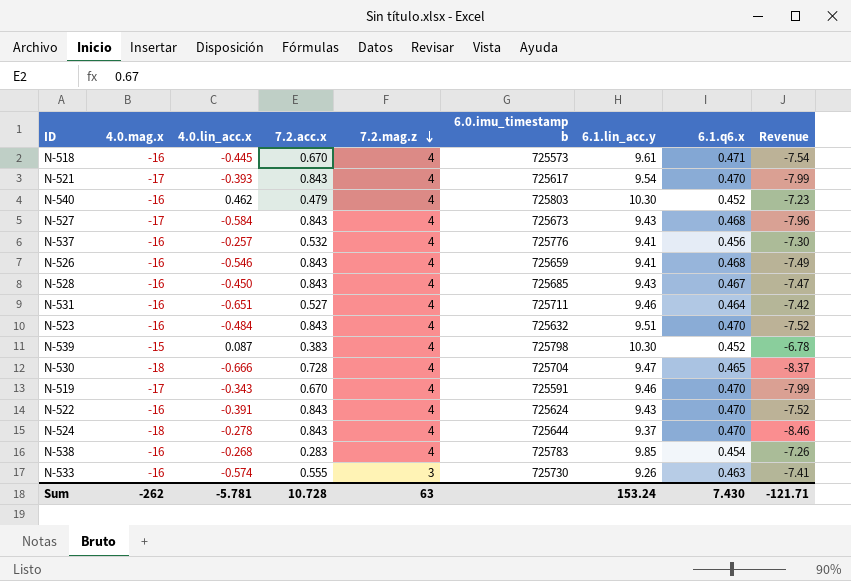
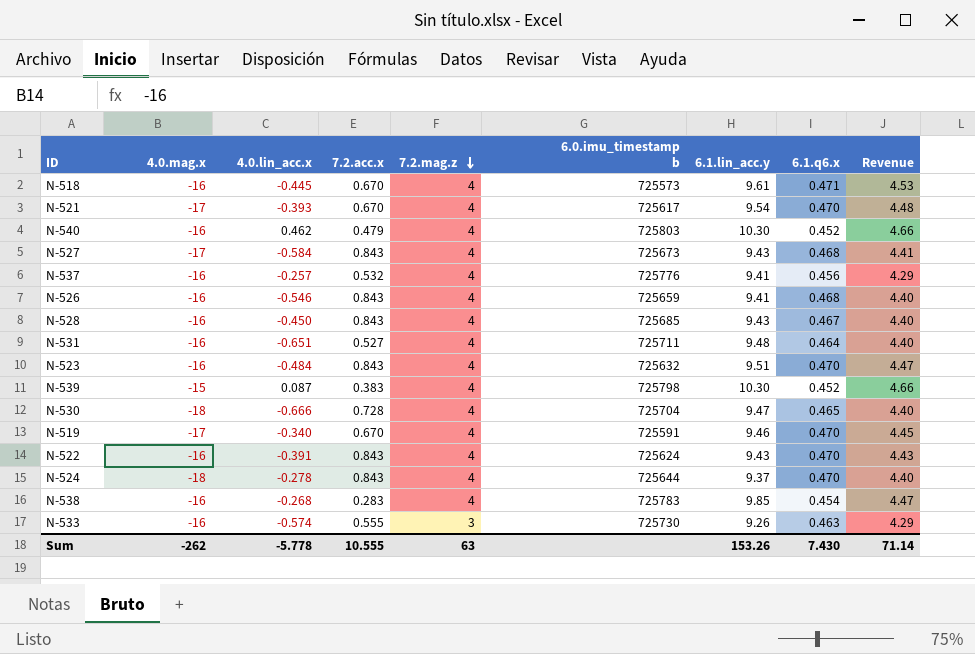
column Revenue | formula: [4.0.mag.x] * [6.1.q6.x] -> [6.1.lin_acc.y] * [6.1.q6.x]
N-521 | 7.2.acc.x: 0.843 -> 0.670
N-531 | 6.1.lin_acc.y: 9.46 -> 9.48
N-519 | 4.0.lin_acc.x: -0.343 -> -0.340
Sum | 4.0.lin_acc.x: -5.781 -> -5.778
Sum | 7.2.acc.x: 10.728 -> 10.555
Sum | 6.1.lin_acc.y: 153.24 -> 153.26
Sum | Revenue: -121.71 -> 71.14

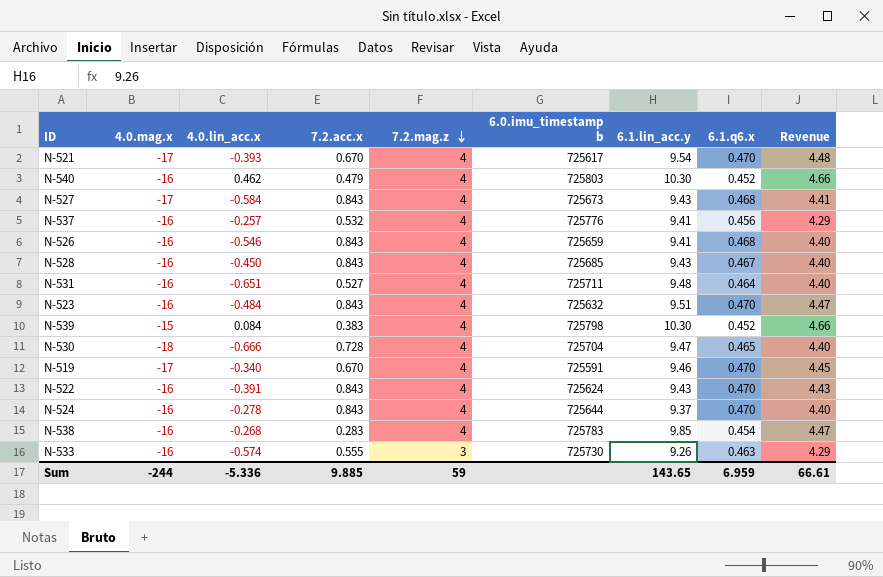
row N-518: -16 | -0.445 | 0.670 | 4 | 725573 | 9.61 | 0.471 | 4.53 -> none
N-539 | 4.0.lin_acc.x: 0.087 -> 0.084
N-524 | 4.0.mag.x: -18 -> -16
Sum | 4.0.mag.x: -262 -> -244
Sum | 4.0.lin_acc.x: -5.778 -> -5.336
Sum | 7.2.acc.x: 10.555 -> 9.885
Sum | 7.2.mag.z: 63 -> 59
Sum | 6.1.lin_acc.y: 153.26 -> 143.65
Sum | 6.1.q6.x: 7.430 -> 6.959
Sum | Revenue: 71.14 -> 66.61

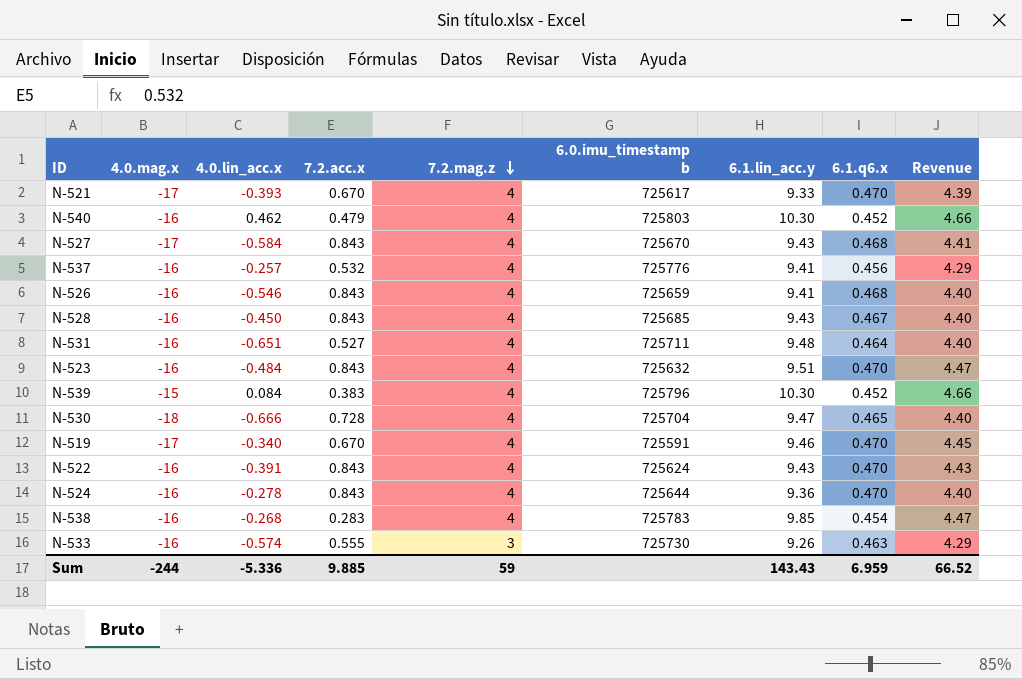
N-521 | 6.1.lin_acc.y: 9.54 -> 9.33
N-521 | Revenue: 4.48 -> 4.39
N-527 | 6.0.imu_timestamp b: 725673 -> 725670
N-539 | 6.0.imu_timestamp b: 725798 -> 725796
N-524 | 6.1.lin_acc.y: 9.37 -> 9.36
Sum | 6.1.lin_acc.y: 143.65 -> 143.43
Sum | Revenue: 66.61 -> 66.52

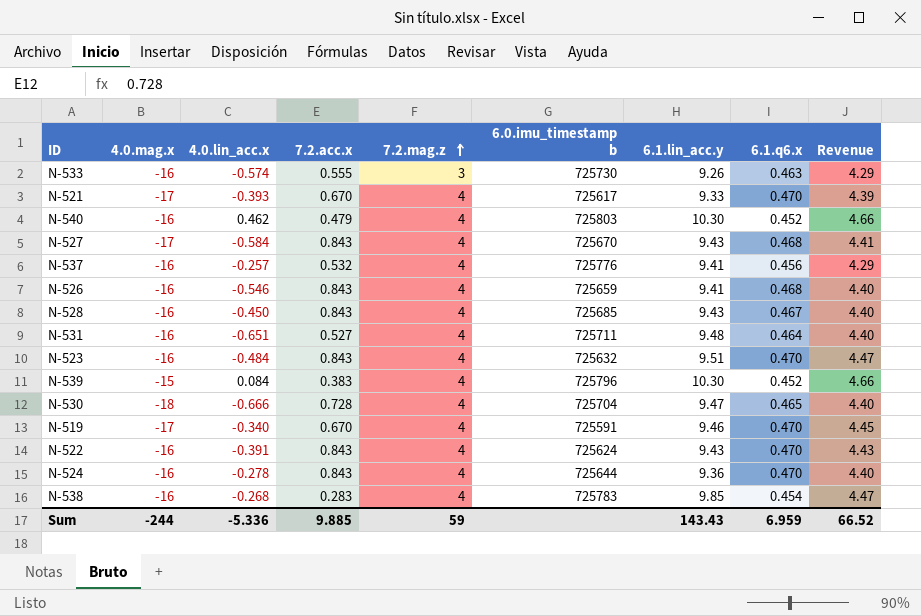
row order: 7.2.mag.z descending -> 7.2.mag.z ascending

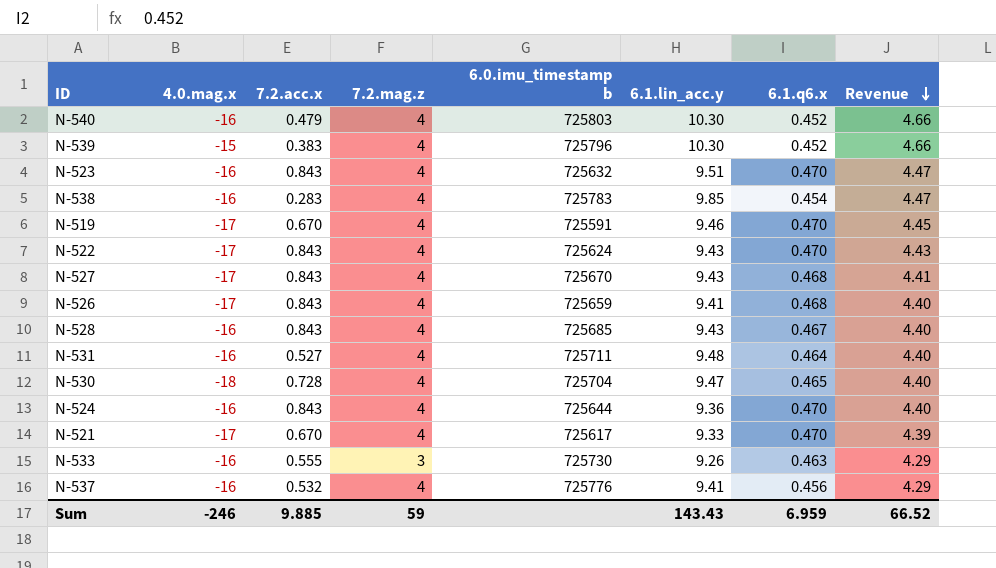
row order: 7.2.mag.z ascending -> Revenue descending
column 4.0.lin_acc.x | position: 3 -> none
N-522 | 4.0.mag.x: -16 -> -17
N-526 | 4.0.mag.x: -16 -> -17
Sum | 4.0.mag.x: -244 -> -246

